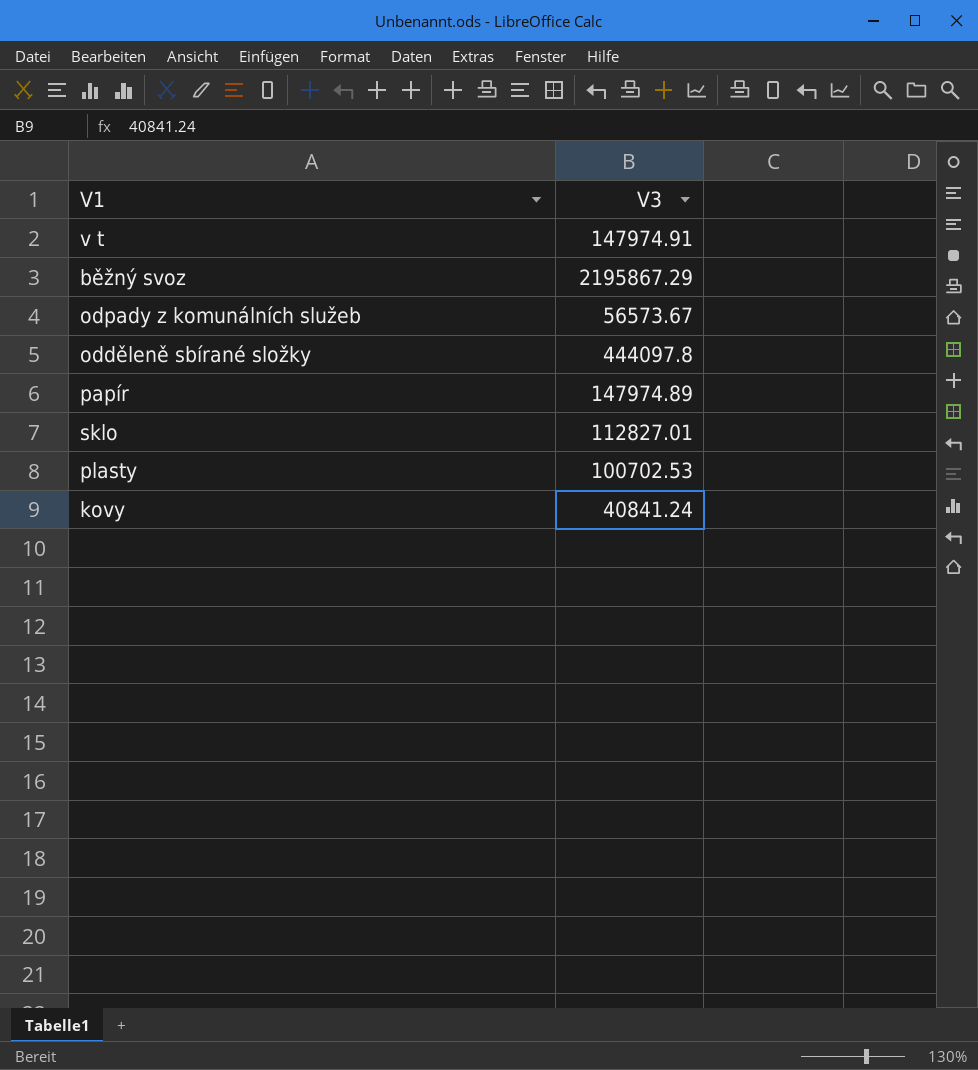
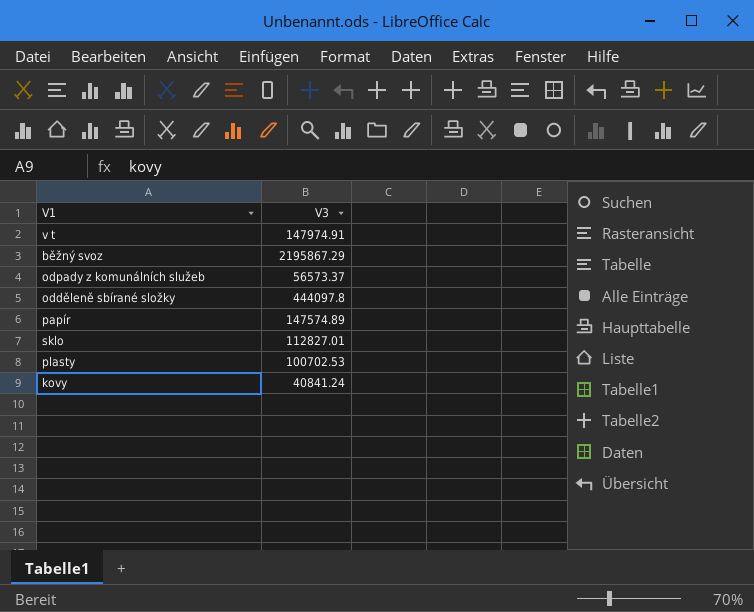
odpady z komunálních služeb | V3: 56573.67 -> 56573.37
papír | V3: 147974.89 -> 147574.89

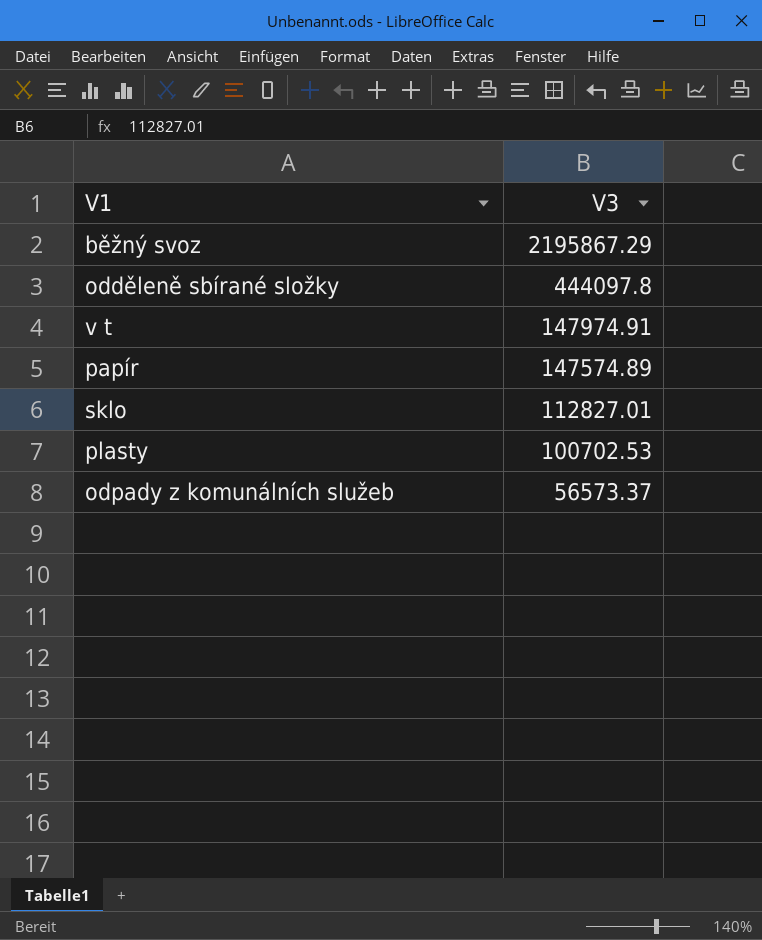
row order: none -> V3 descending
row kovy: 40841.24 -> none

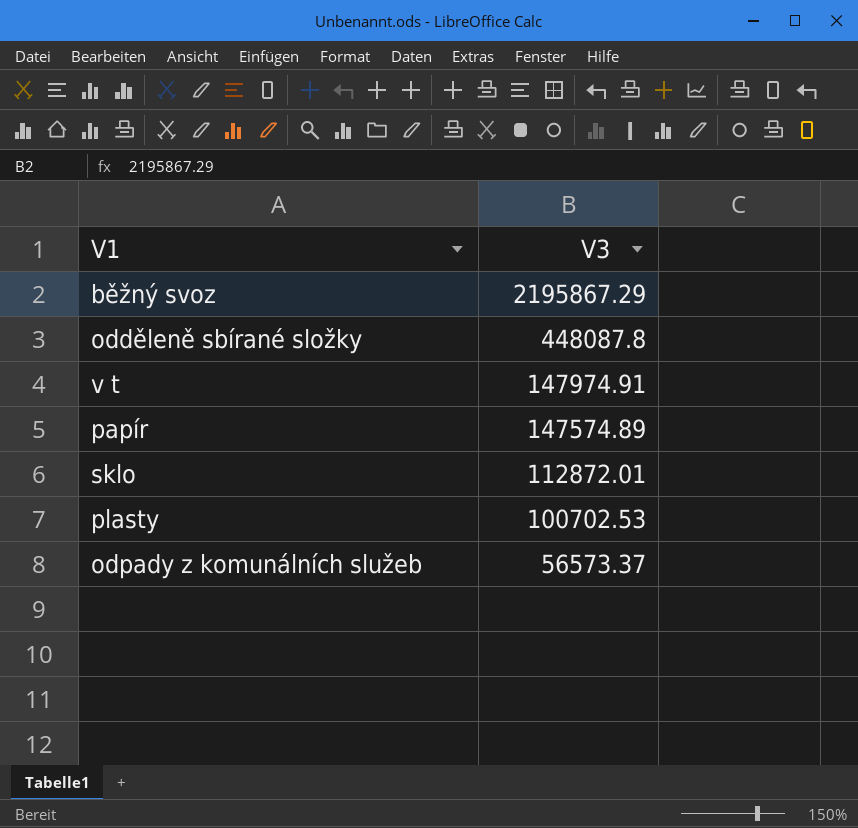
odděleně sbírané složky | V3: 444097.8 -> 448087.8
sklo | V3: 112827.01 -> 112872.01

